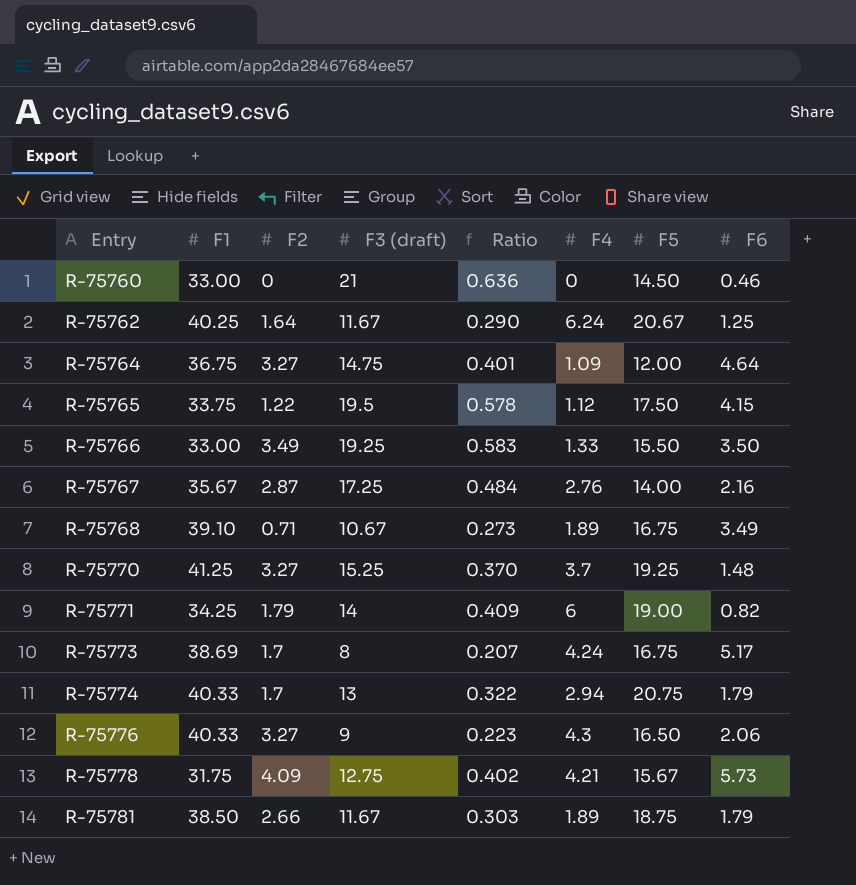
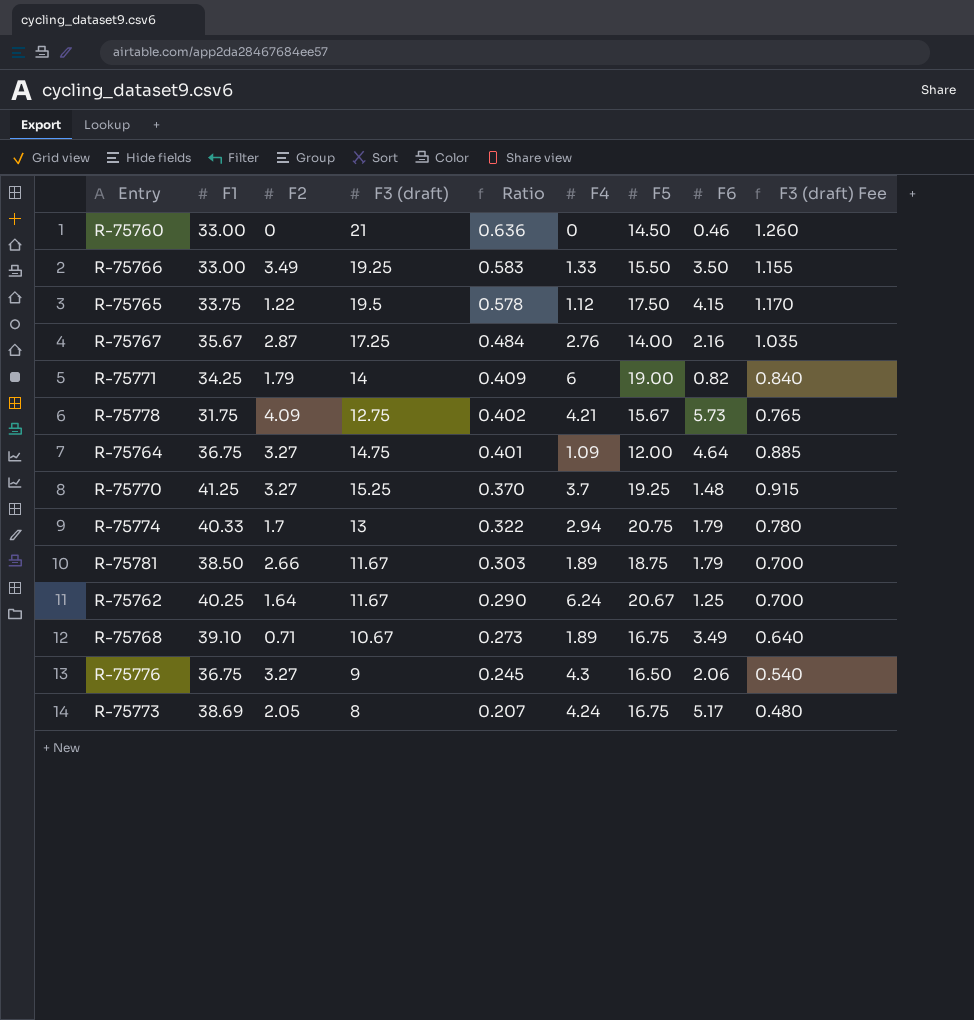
row order: Entry ascending -> Ratio descending
column F3 (draft) Fee | formula: none -> [F3 (draft)] * 0.06
R-75776 | F1: 40.33 -> 36.75
R-75776 | Ratio: 0.223 -> 0.245
R-75773 | F2: 1.7 -> 2.05

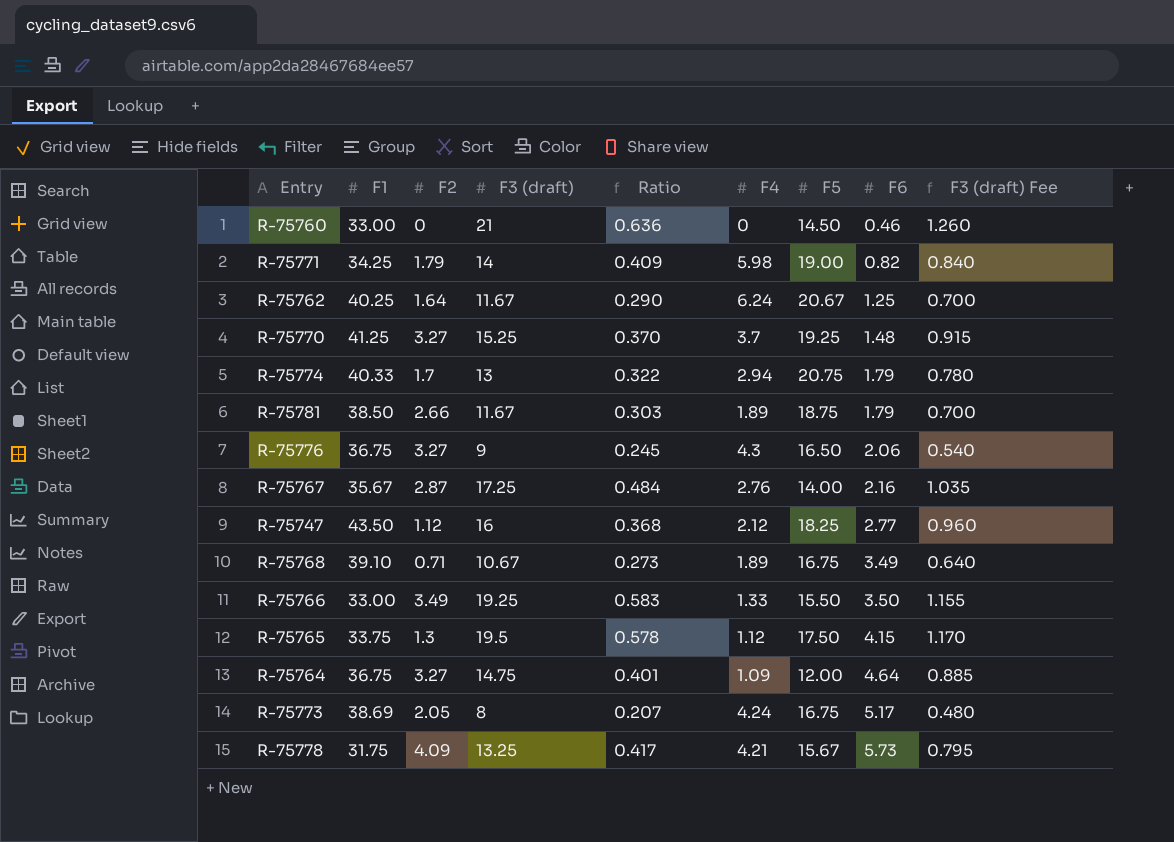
row order: Ratio descending -> F6 ascending
R-75771 | F4: 6 -> 5.98
row R-75747: none -> 43.50 | 1.12 | 16 | 0.368 | 2.12 | 18.25 | 2.77 | 0.960
R-75765 | F2: 1.22 -> 1.3
R-75778 | F3 (draft): 12.75 -> 13.25
R-75778 | Ratio: 0.402 -> 0.417
R-75778 | F3 (draft) Fee: 0.765 -> 0.795

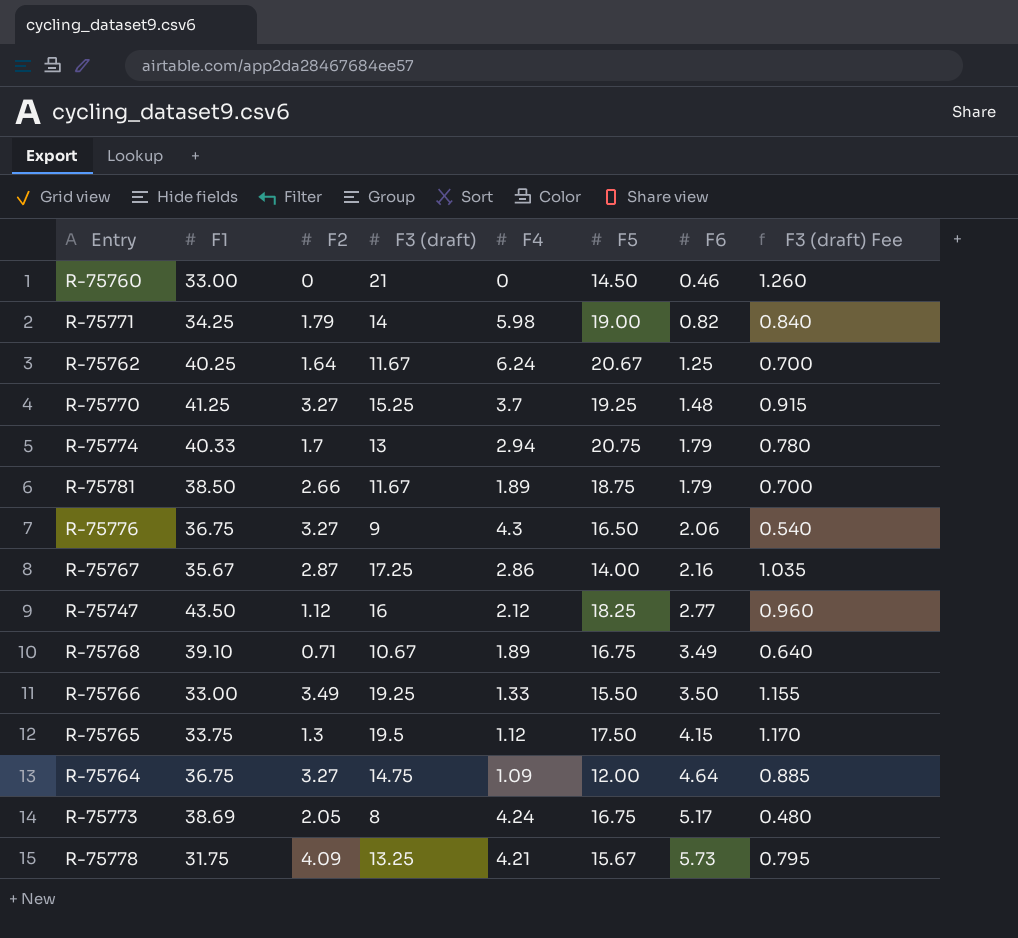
column Ratio | formula: [F3 (draft)] / [F1] -> none
R-75767 | F4: 2.76 -> 2.86

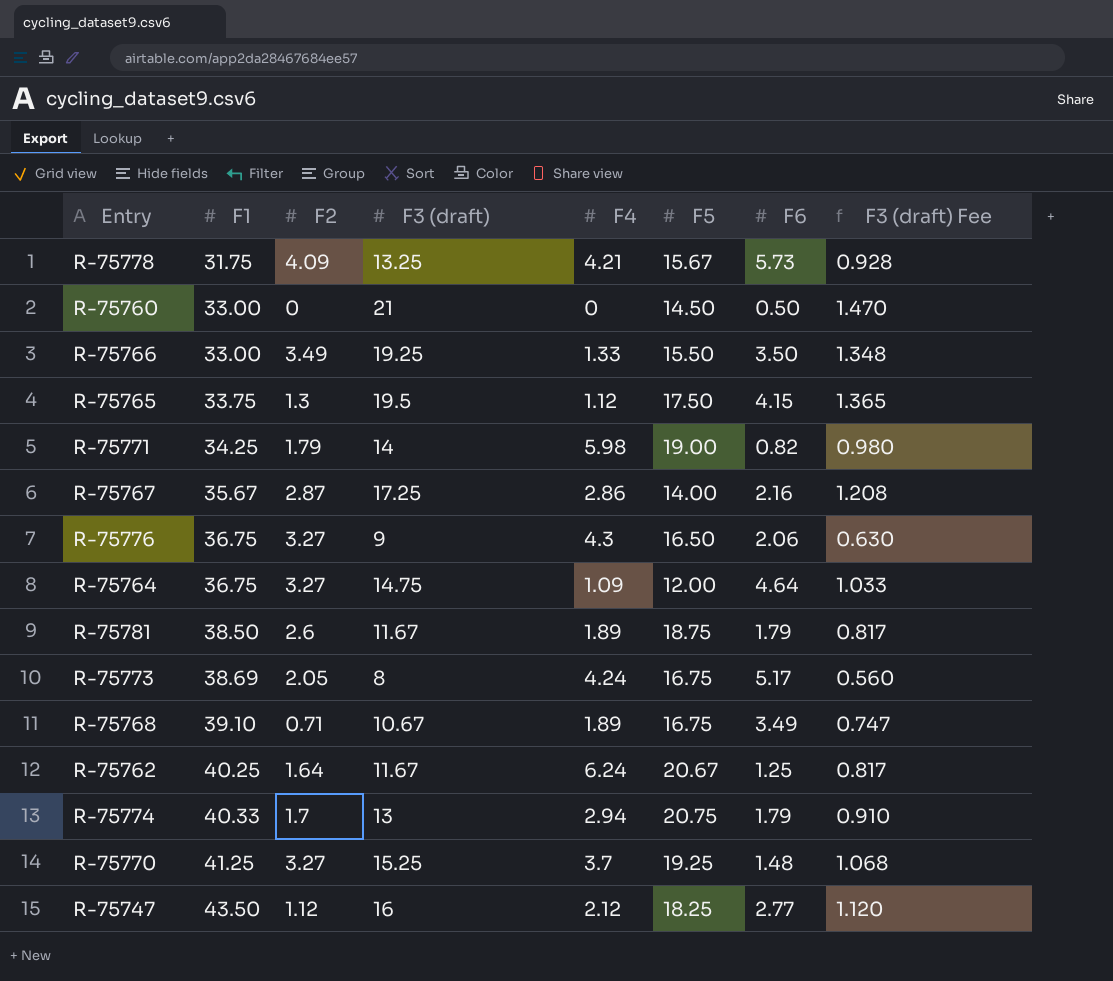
row order: F6 ascending -> F1 ascending
column F3 (draft) Fee | formula: [F3 (draft)] * 0.06 -> [F3 (draft)] * 0.07
R-75760 | F6: 0.46 -> 0.50
R-75781 | F2: 2.66 -> 2.6

